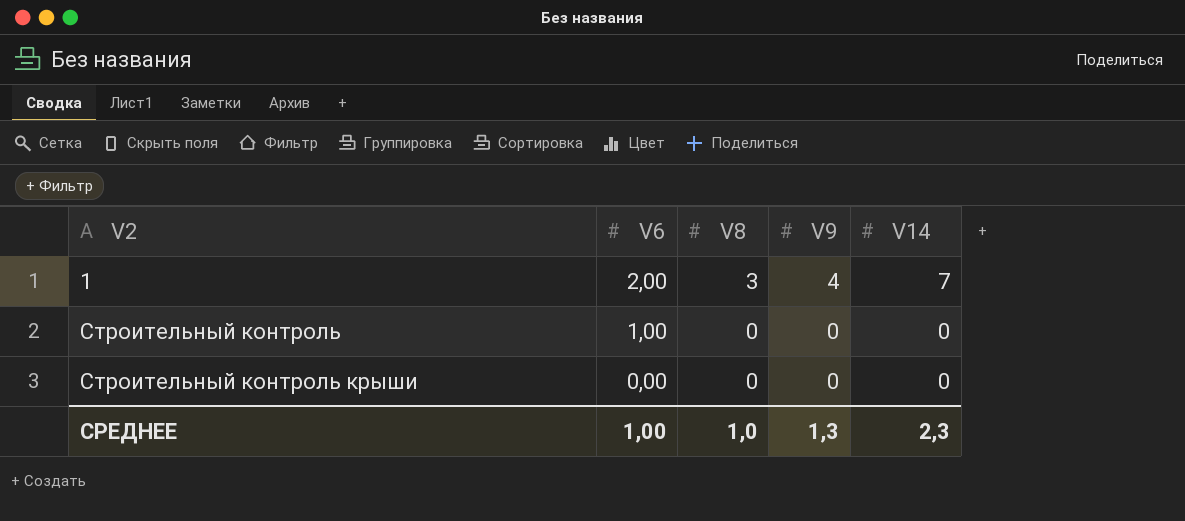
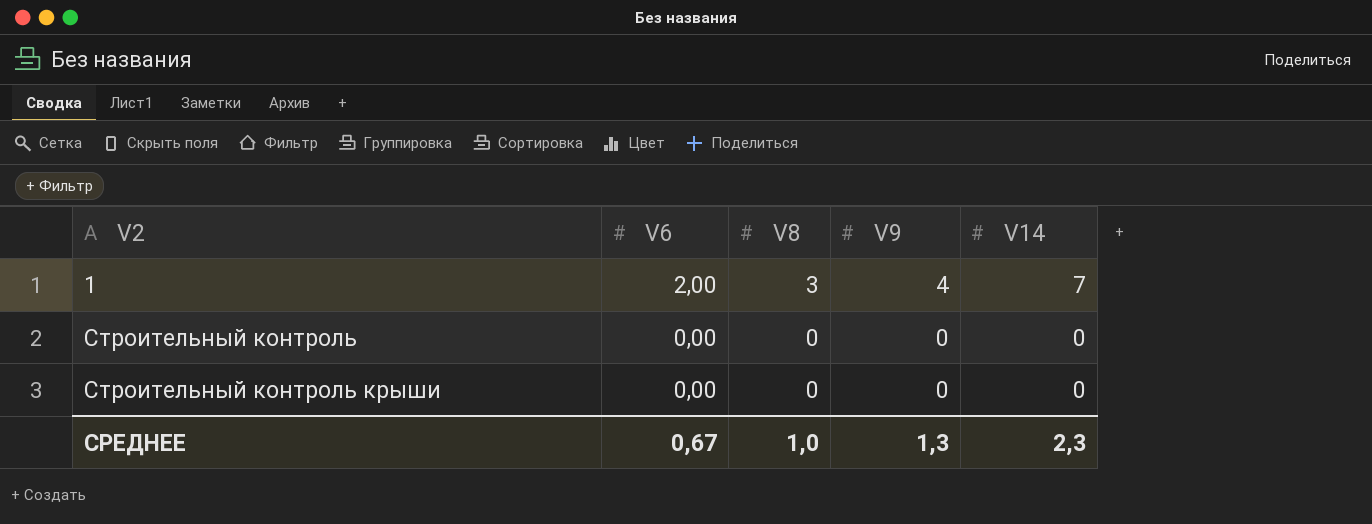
Строительный контроль | V6: 1,00 -> 0,00
СРЕДНЕЕ | V6: 1,00 -> 0,67

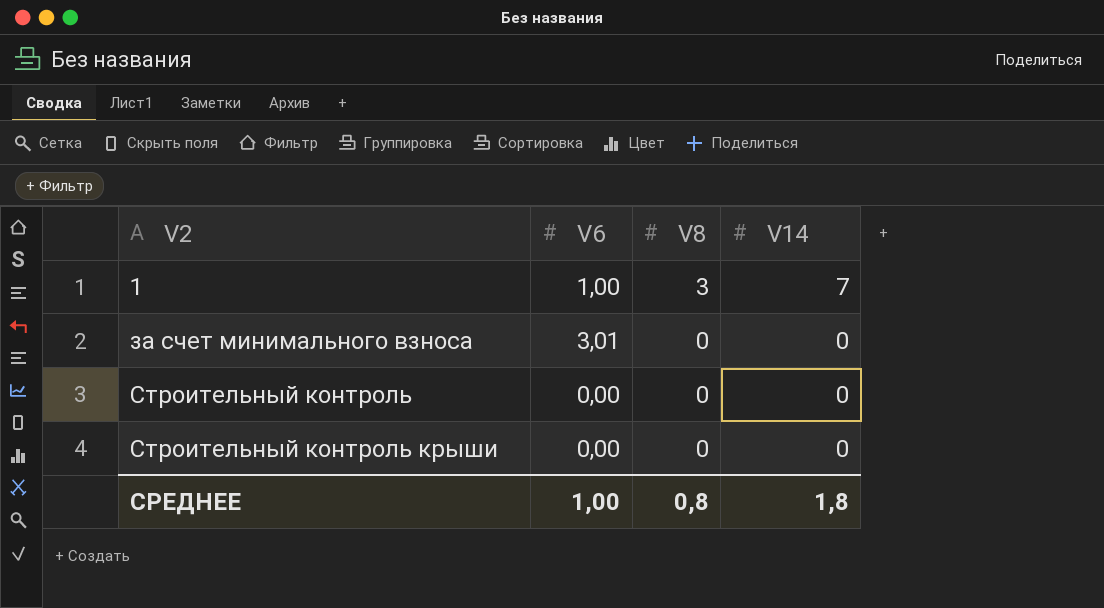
column V9 | position: 4 -> none
1 | V6: 2,00 -> 1,00
row за счет минимального взноса: none -> 3,01 | 0 | 0
СРЕДНЕЕ | V6: 0,67 -> 1,00
СРЕДНЕЕ | V8: 1,0 -> 0,8
СРЕДНЕЕ | V14: 2,3 -> 1,8

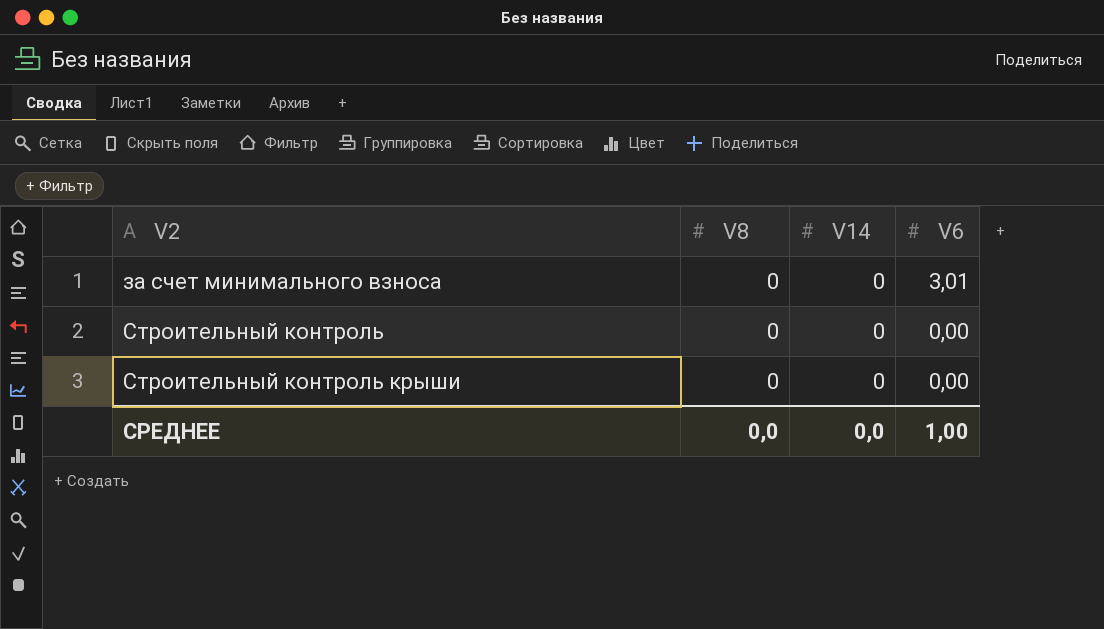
column V6 | position: 2 -> 4
row 1: 1,00 | 3 | 7 -> none
СРЕДНЕЕ | V8: 0,8 -> 0,0
СРЕДНЕЕ | V14: 1,8 -> 0,0

